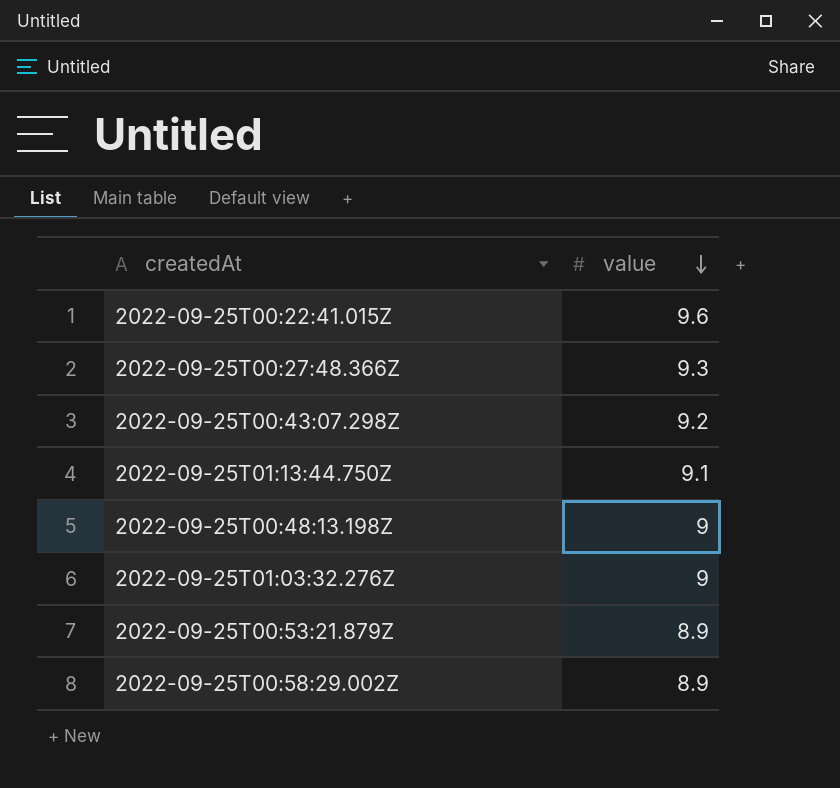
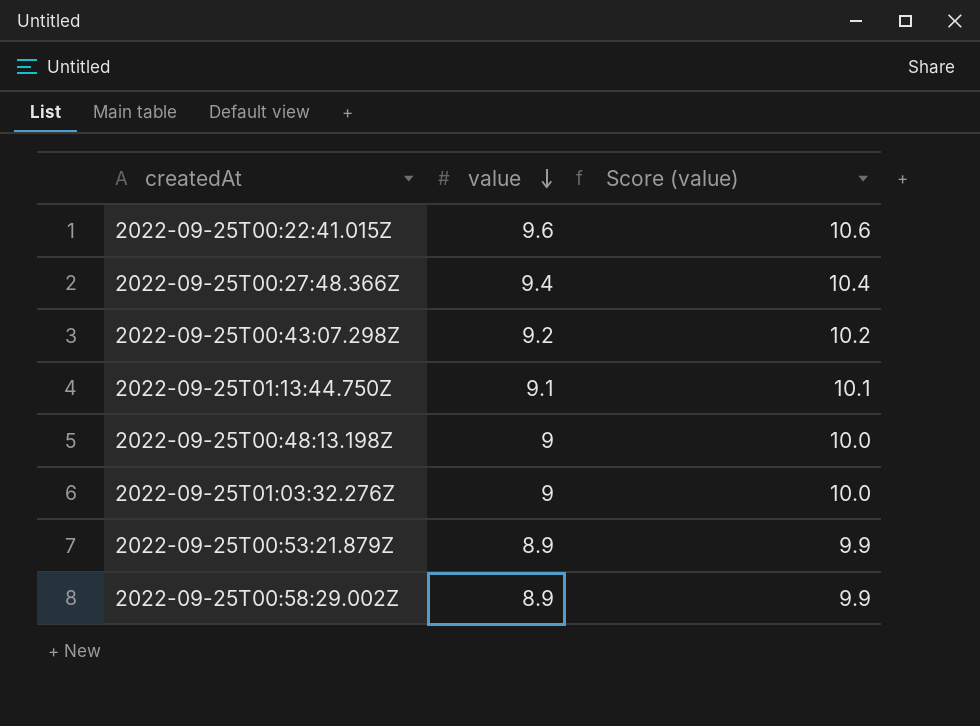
column Score (value) | formula: none -> [value] + 1
2022-09-25T00:27:48.366Z | value: 9.3 -> 9.4

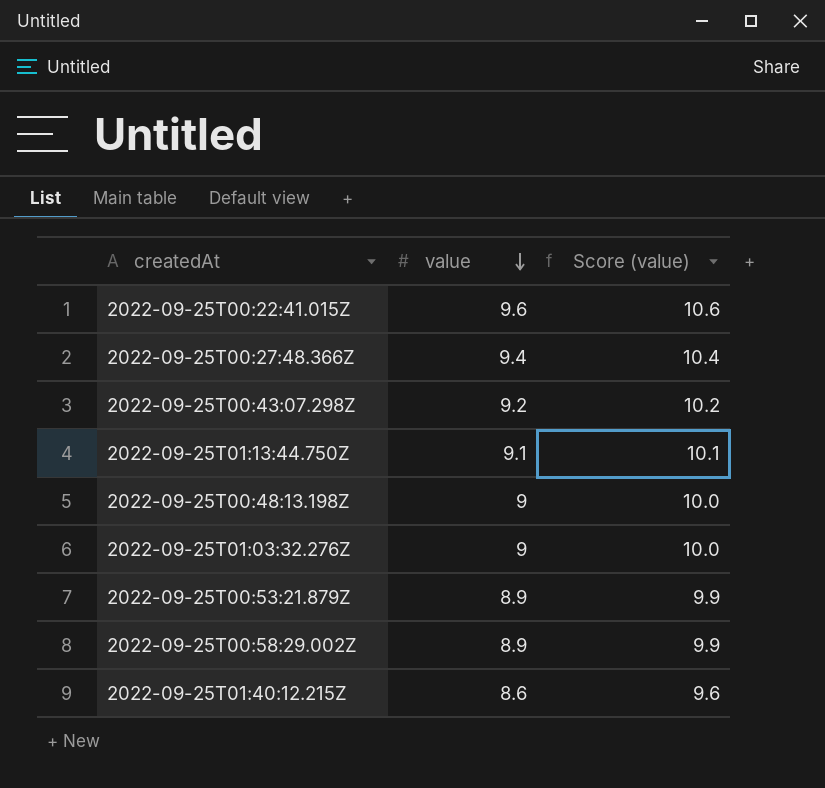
row 2022-09-25T01:40:12.215Z: none -> 8.6 | 9.6

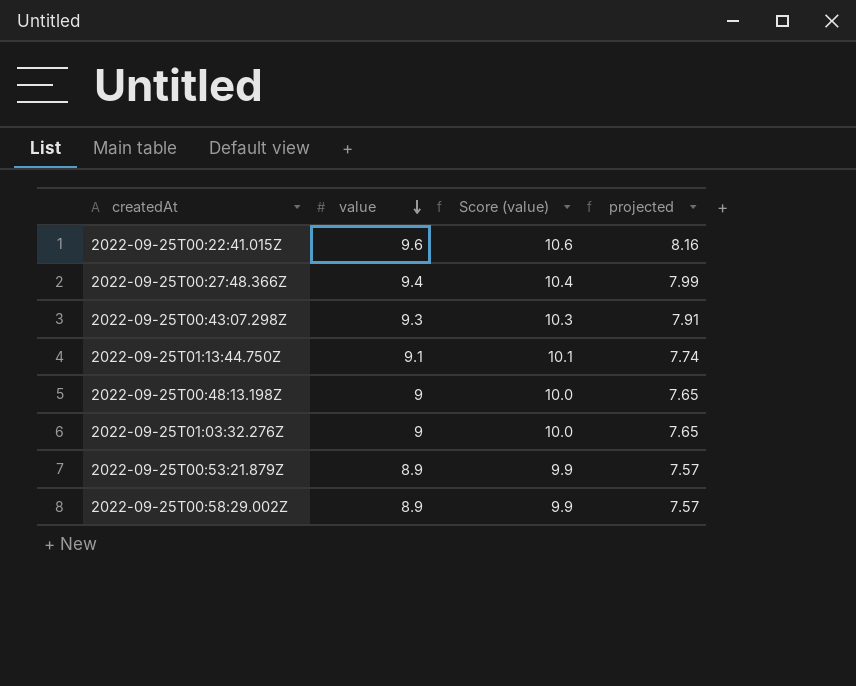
column projected | formula: none -> [value] * 0.85
row 2022-09-25T01:40:12.215Z: 8.6 | 9.6 -> none
2022-09-25T00:43:07.298Z | value: 9.2 -> 9.3
2022-09-25T00:43:07.298Z | Score (value): 10.2 -> 10.3

